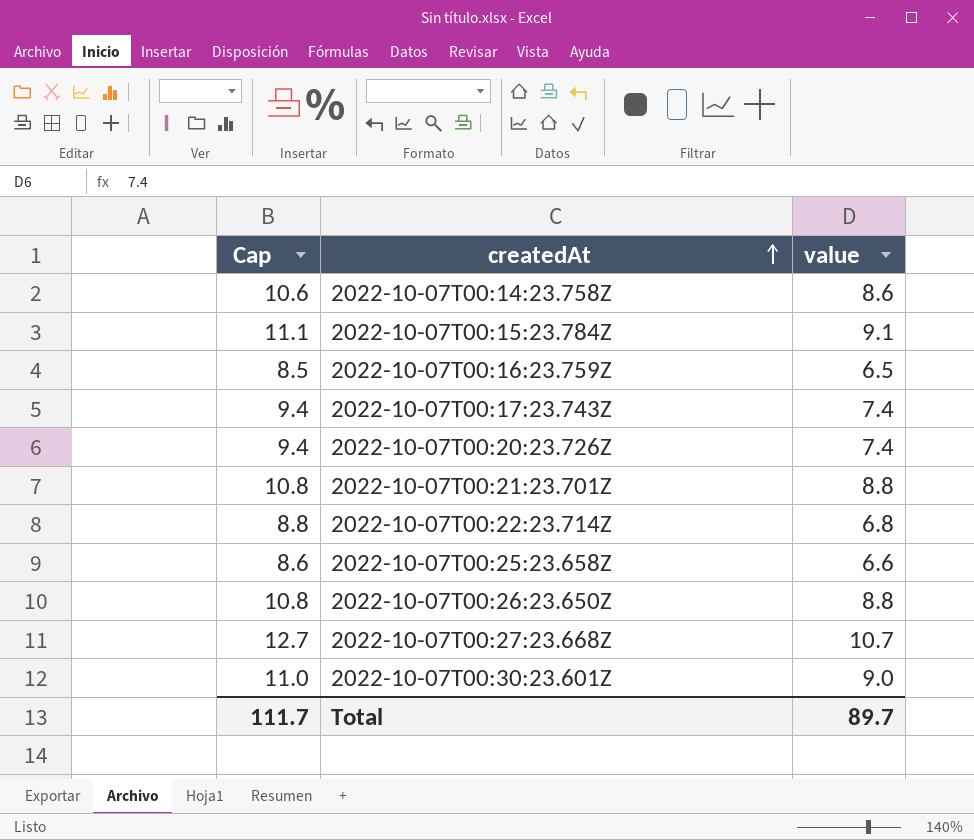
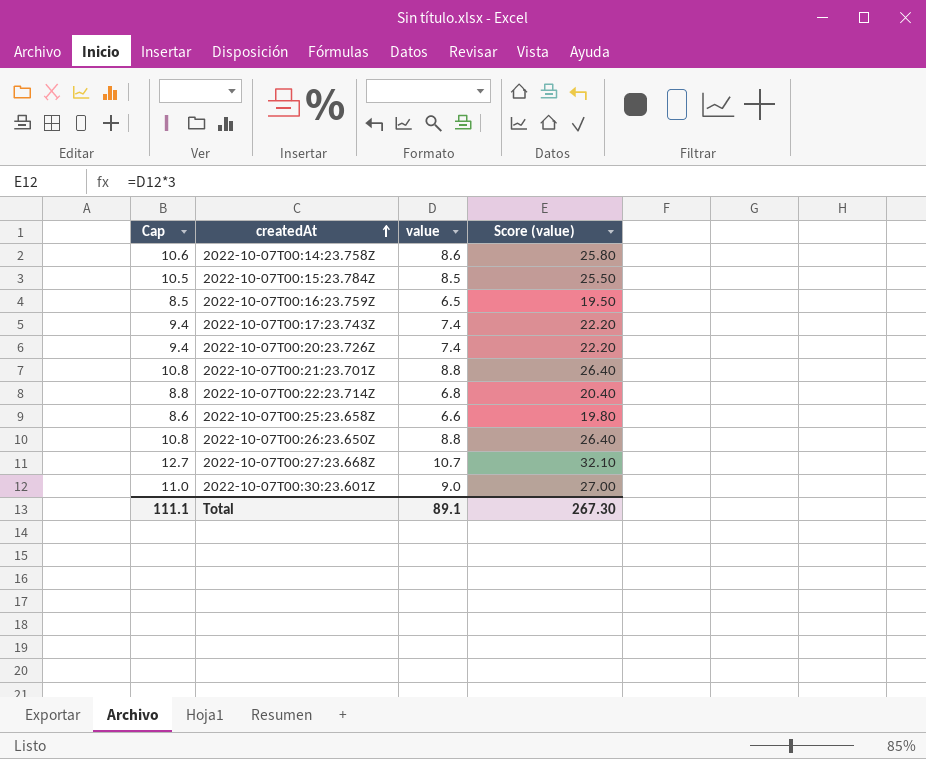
column Score (value) | formula: none -> [value] * 3
2022-10-07T00:15:23.784Z | Cap: 11.1 -> 10.5
2022-10-07T00:15:23.784Z | value: 9.1 -> 8.5
Total | Cap: 111.7 -> 111.1
Total | value: 89.7 -> 89.1

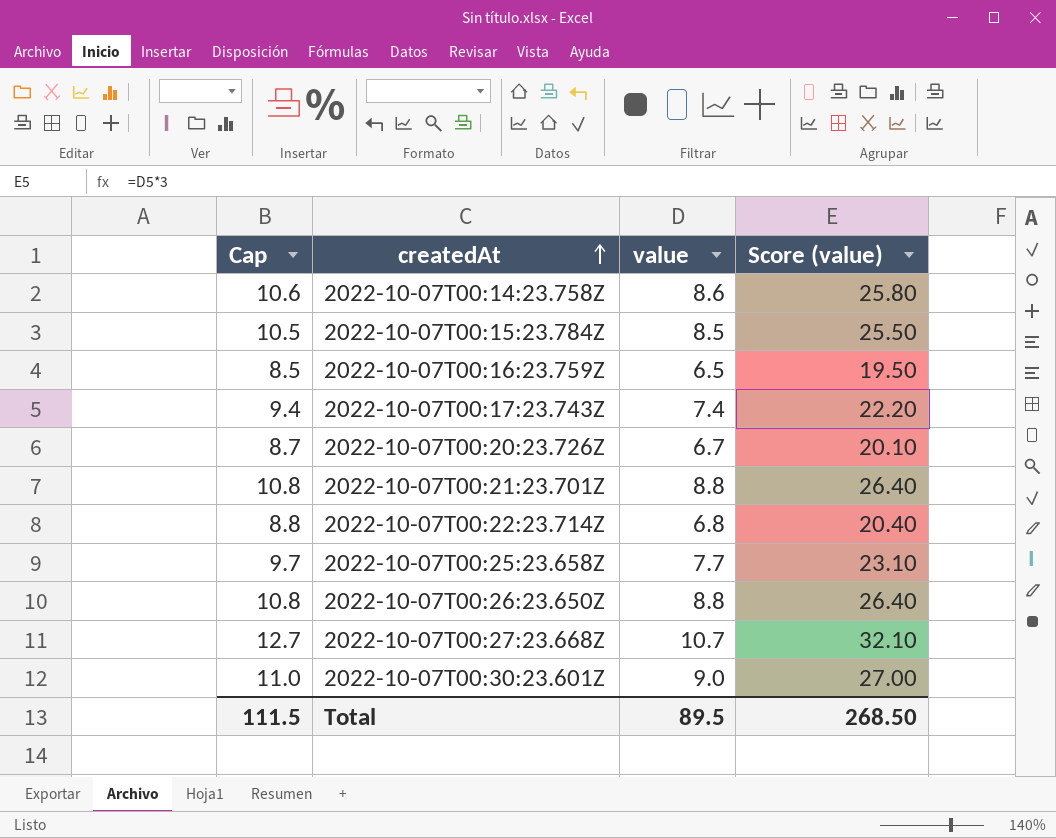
2022-10-07T00:20:23.726Z | Cap: 9.4 -> 8.7
2022-10-07T00:20:23.726Z | value: 7.4 -> 6.7
2022-10-07T00:20:23.726Z | Score (value): 22.20 -> 20.10
2022-10-07T00:25:23.658Z | Cap: 8.6 -> 9.7
2022-10-07T00:25:23.658Z | value: 6.6 -> 7.7
2022-10-07T00:25:23.658Z | Score (value): 19.80 -> 23.10
Total | Cap: 111.1 -> 111.5
Total | value: 89.1 -> 89.5
Total | Score (value): 267.30 -> 268.50

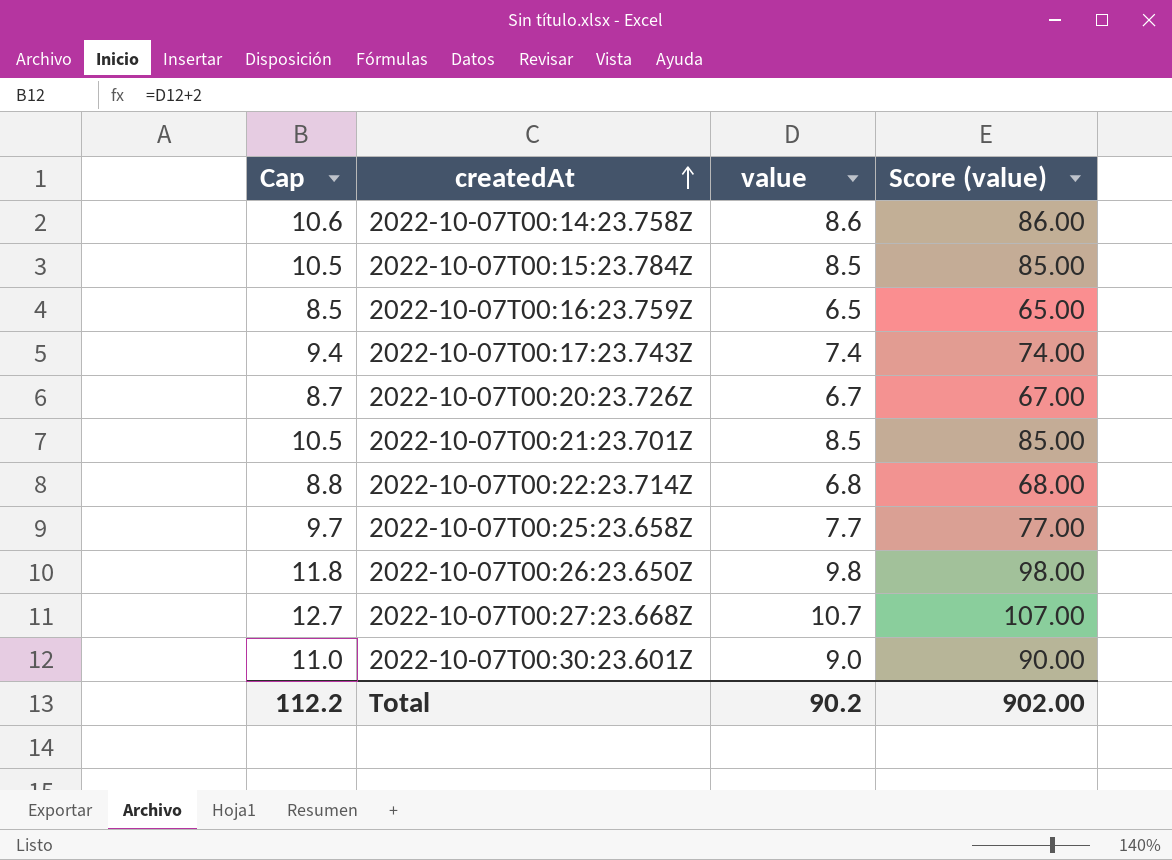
column Score (value) | formula: [value] * 3 -> [value] * 10
2022-10-07T00:21:23.701Z | Cap: 10.8 -> 10.5
2022-10-07T00:21:23.701Z | value: 8.8 -> 8.5
2022-10-07T00:26:23.650Z | Cap: 10.8 -> 11.8
2022-10-07T00:26:23.650Z | value: 8.8 -> 9.8
Total | Cap: 111.5 -> 112.2
Total | value: 89.5 -> 90.2
Total | Score (value): 268.50 -> 902.00

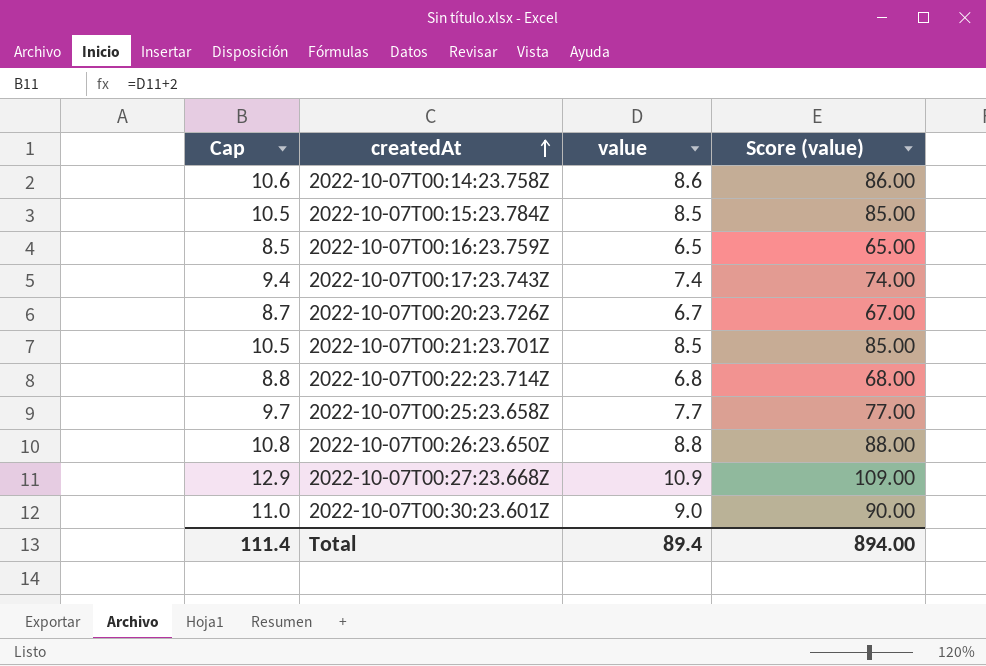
2022-10-07T00:26:23.650Z | Cap: 11.8 -> 10.8
2022-10-07T00:26:23.650Z | value: 9.8 -> 8.8
2022-10-07T00:26:23.650Z | Score (value): 98.00 -> 88.00
2022-10-07T00:27:23.668Z | Cap: 12.7 -> 12.9
2022-10-07T00:27:23.668Z | value: 10.7 -> 10.9
2022-10-07T00:27:23.668Z | Score (value): 107.00 -> 109.00
Total | Cap: 112.2 -> 111.4
Total | value: 90.2 -> 89.4
Total | Score (value): 902.00 -> 894.00

